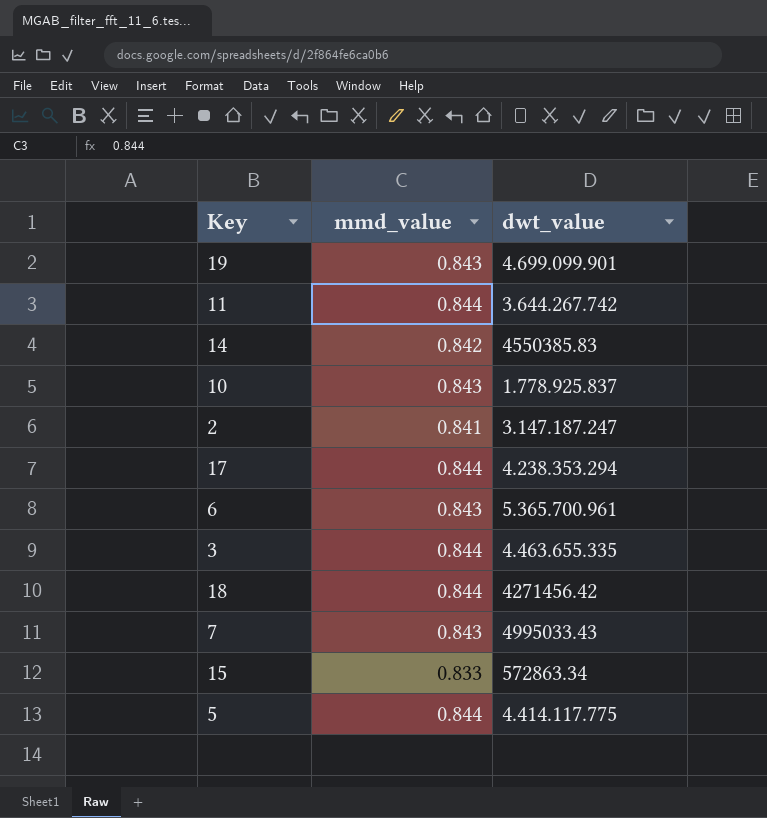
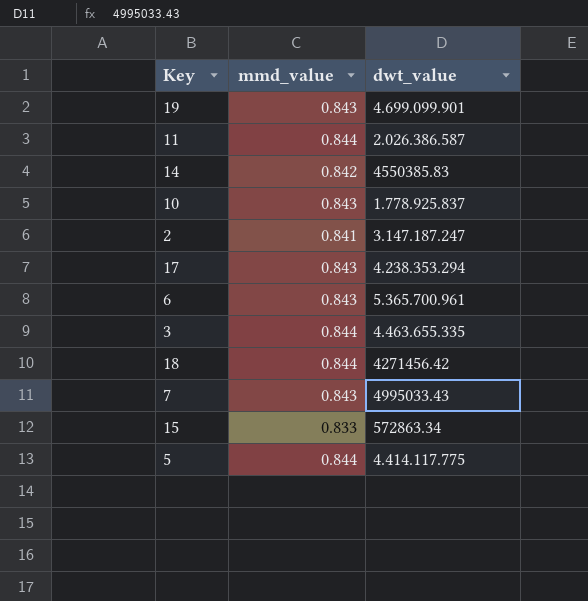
11 | dwt_value: 3.644.267.742 -> 2.026.386.587
17 | mmd_value: 0.844 -> 0.843

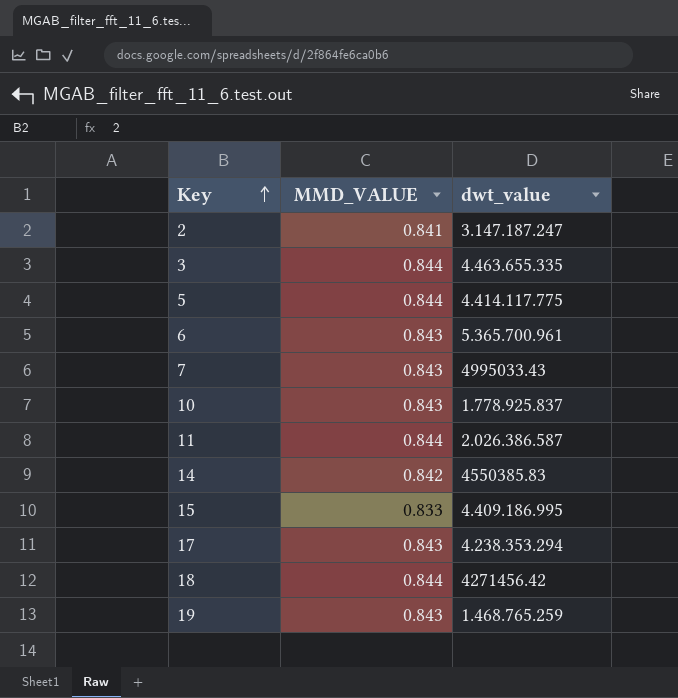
row order: none -> Key ascending
column name: mmd_value -> MMD_VALUE
15 | dwt_value: 572863.34 -> 4.409.186.995
19 | dwt_value: 4.699.099.901 -> 1.468.765.259

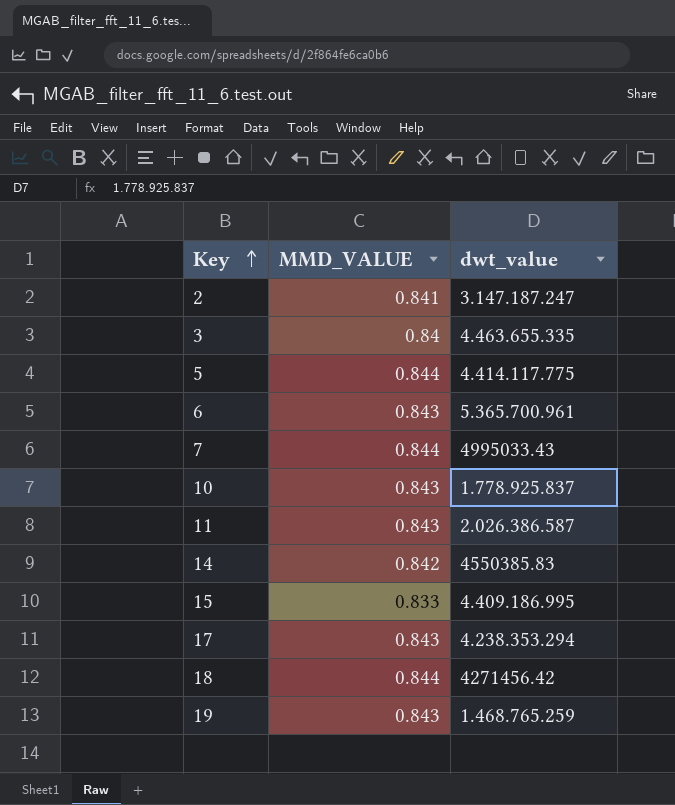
3 | MMD_VALUE: 0.844 -> 0.84
7 | MMD_VALUE: 0.843 -> 0.844
11 | MMD_VALUE: 0.844 -> 0.843

